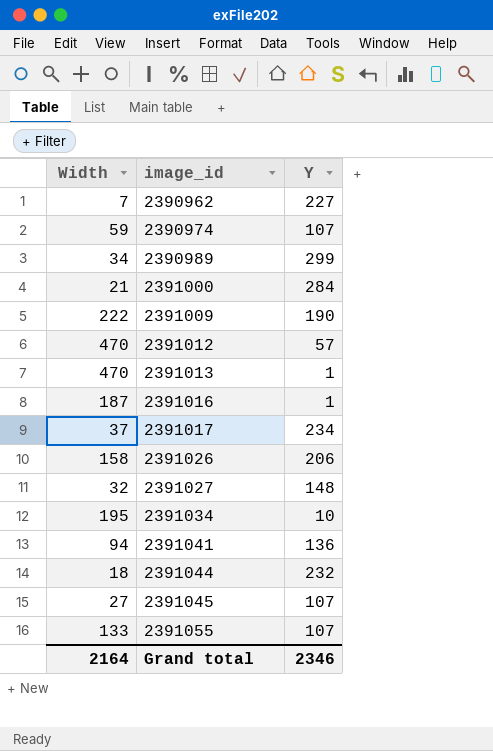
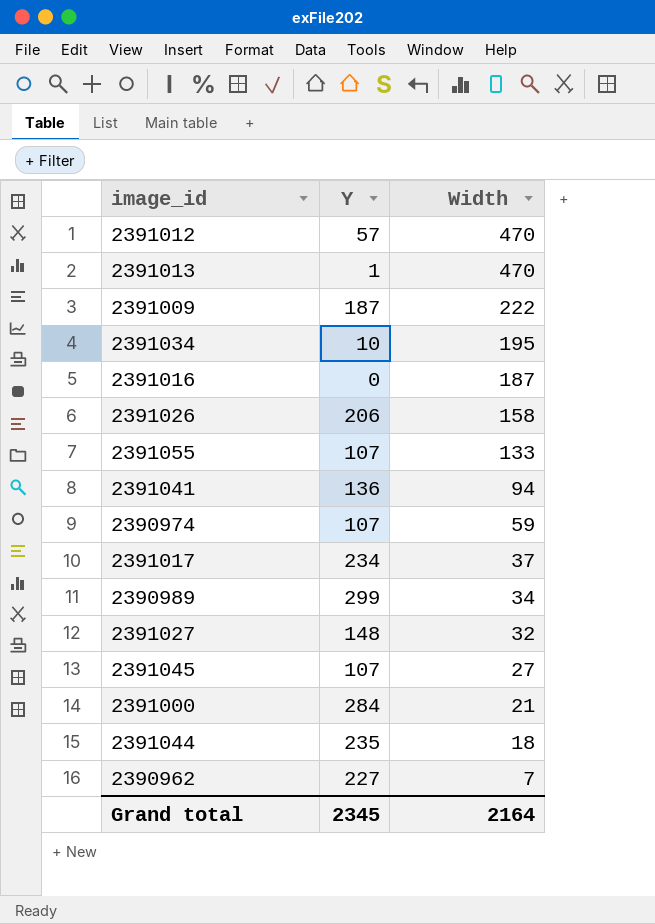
row order: image_id ascending -> Width descending
column Width | position: 1 -> 3
2391009 | Y: 190 -> 187
2391016 | Y: 1 -> 0
2391044 | Y: 232 -> 235
Grand total | Y: 2346 -> 2345

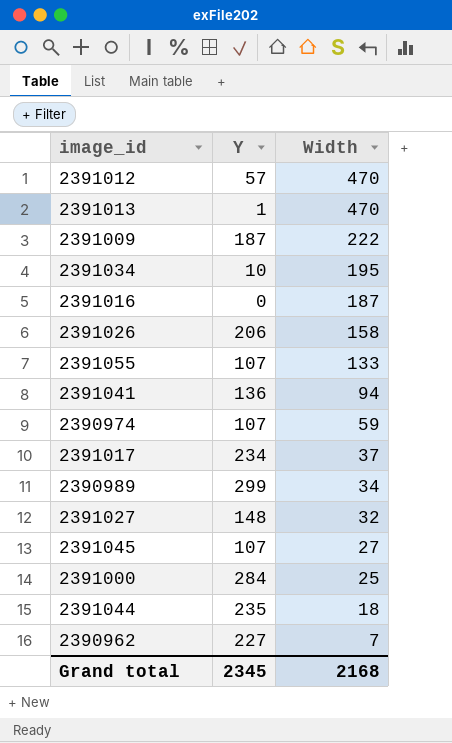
2391000 | Width: 21 -> 25
Grand total | Width: 2164 -> 2168

